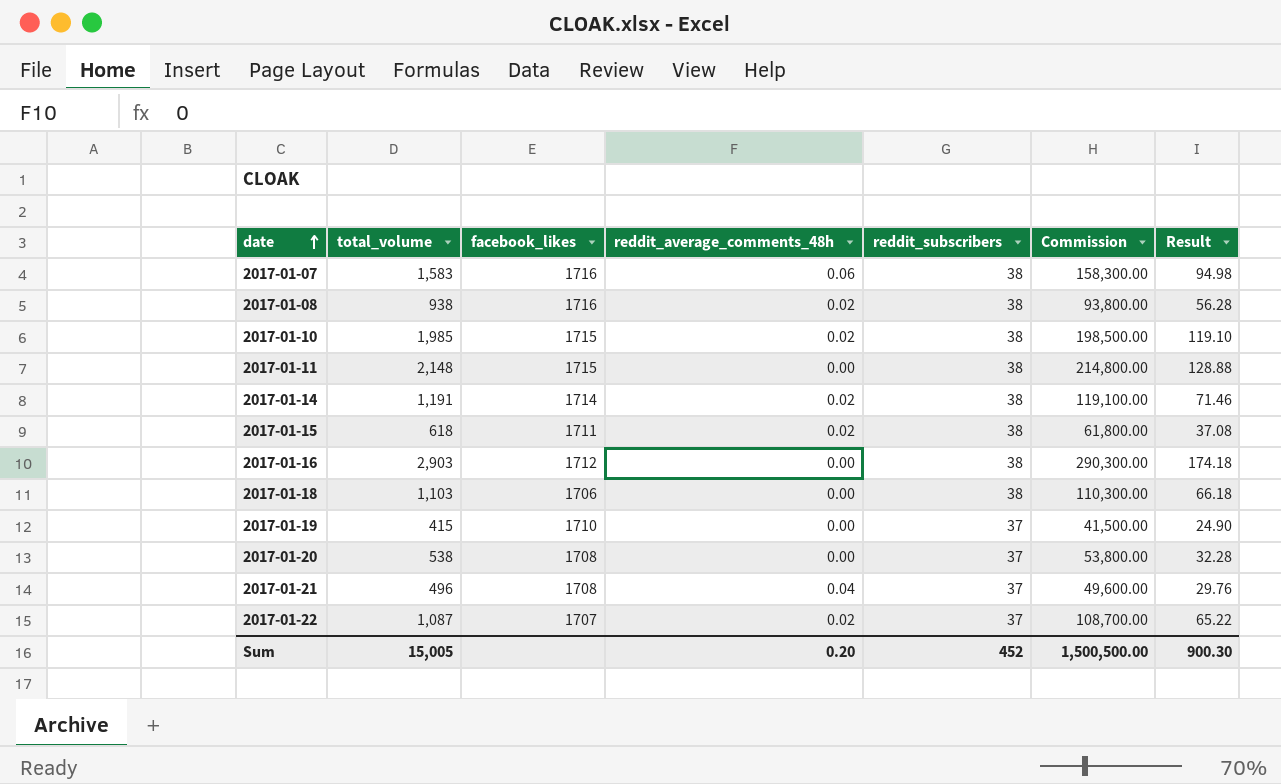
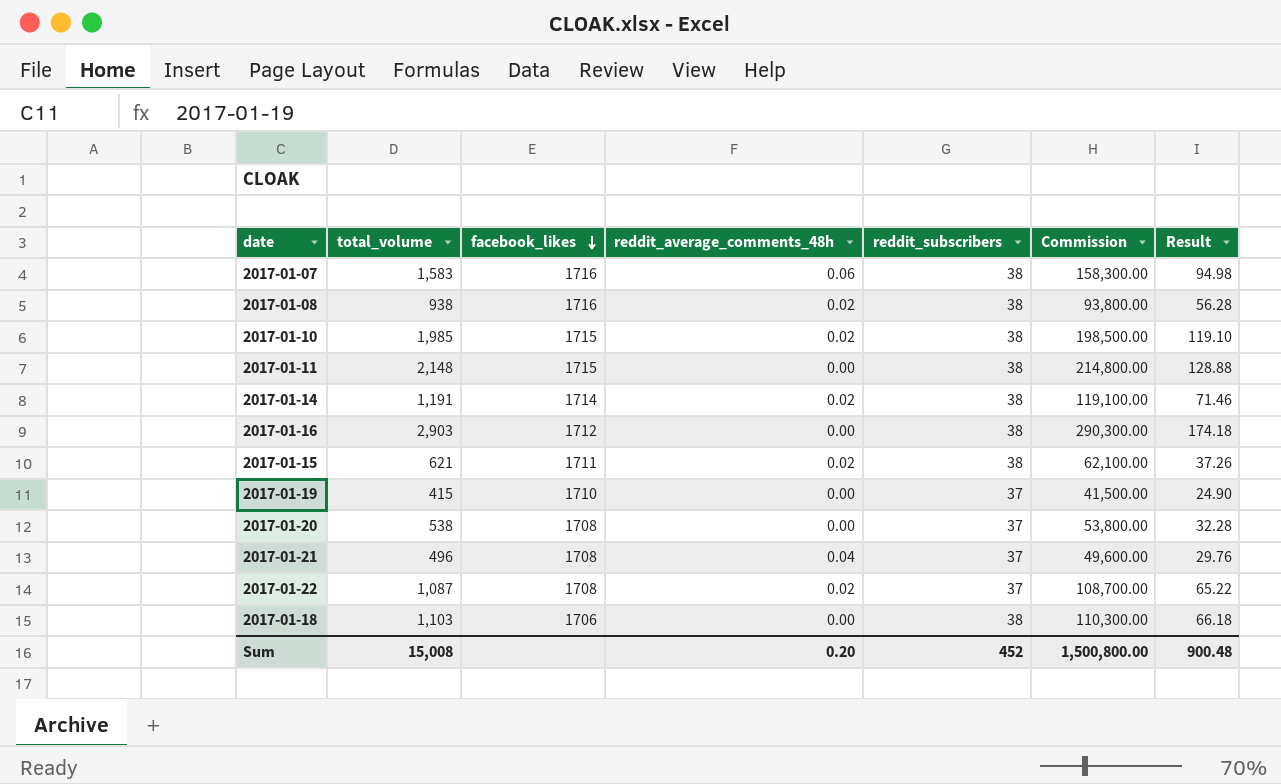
row order: date ascending -> facebook_likes descending
2017-01-15 | total_volume: 618 -> 621
2017-01-15 | Commission: 61,800.00 -> 62,100.00
2017-01-15 | Result: 37.08 -> 37.26
2017-01-22 | facebook_likes: 1707 -> 1708
Sum | total_volume: 15,005 -> 15,008
Sum | Commission: 1,500,500.00 -> 1,500,800.00
Sum | Result: 900.30 -> 900.48

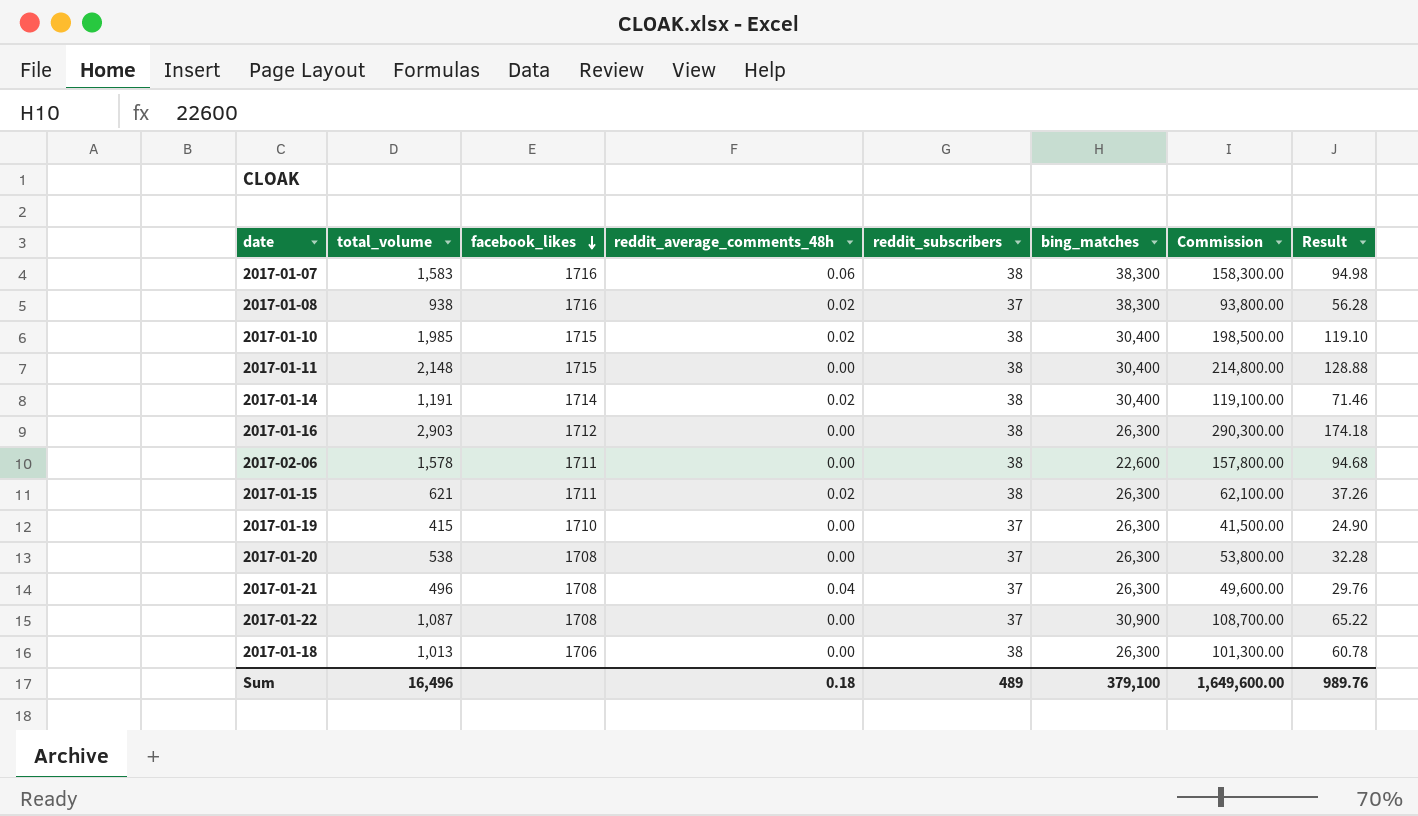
column bing_matches | position: none -> 6
2017-01-08 | reddit_subscribers: 38 -> 37
row 2017-02-06: none -> 1,578 | 1711 | 0.00 | 38 | 22,600 | 157,800.00 | 94.68
2017-01-22 | reddit_average_comments_48h: 0.02 -> 0.00
2017-01-18 | total_volume: 1,103 -> 1,013
2017-01-18 | Commission: 110,300.00 -> 101,300.00
2017-01-18 | Result: 66.18 -> 60.78
Sum | total_volume: 15,008 -> 16,496
Sum | reddit_average_comments_48h: 0.20 -> 0.18
Sum | reddit_subscribers: 452 -> 489
Sum | Commission: 1,500,800.00 -> 1,649,600.00
Sum | Result: 900.48 -> 989.76

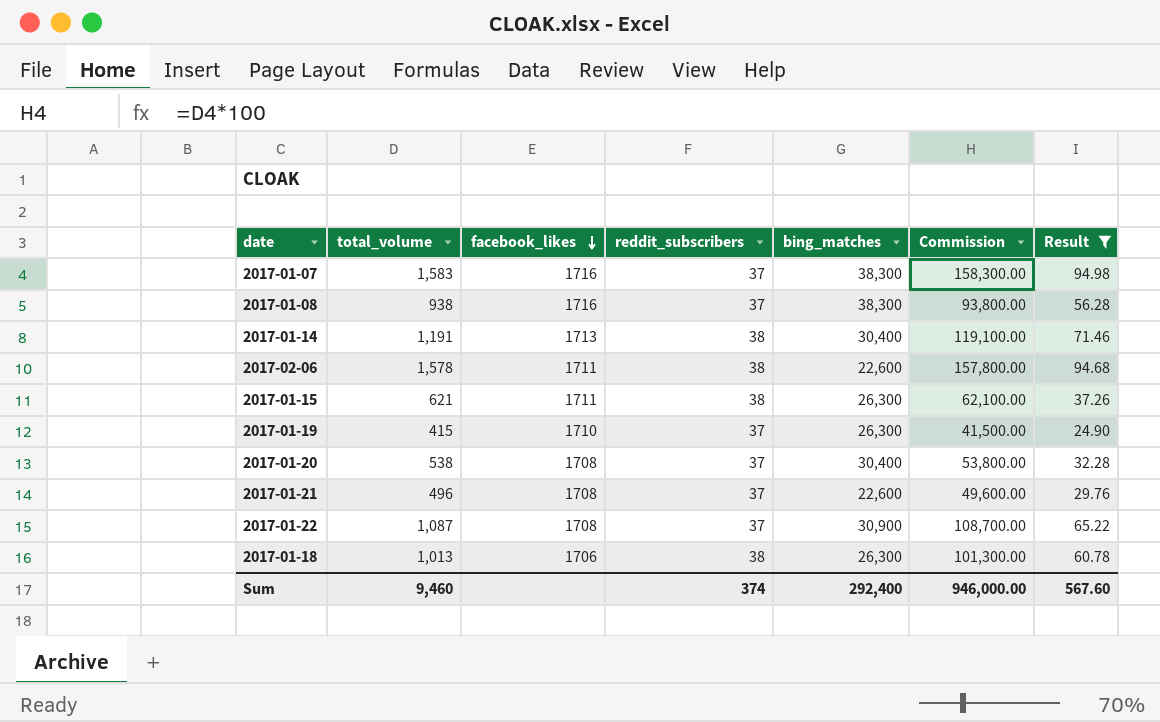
filter: none -> Result <= 94.98
column reddit_average_comments_48h | position: 4 -> none
2017-01-07 | reddit_subscribers: 38 -> 37
2017-01-14 | facebook_likes: 1714 -> 1713
2017-01-20 | bing_matches: 26,300 -> 30,400
2017-01-21 | bing_matches: 26,300 -> 22,600
Sum | total_volume: 16,496 -> 9,460
Sum | reddit_subscribers: 489 -> 374
Sum | bing_matches: 379,100 -> 292,400
Sum | Commission: 1,649,600.00 -> 946,000.00
Sum | Result: 989.76 -> 567.60

